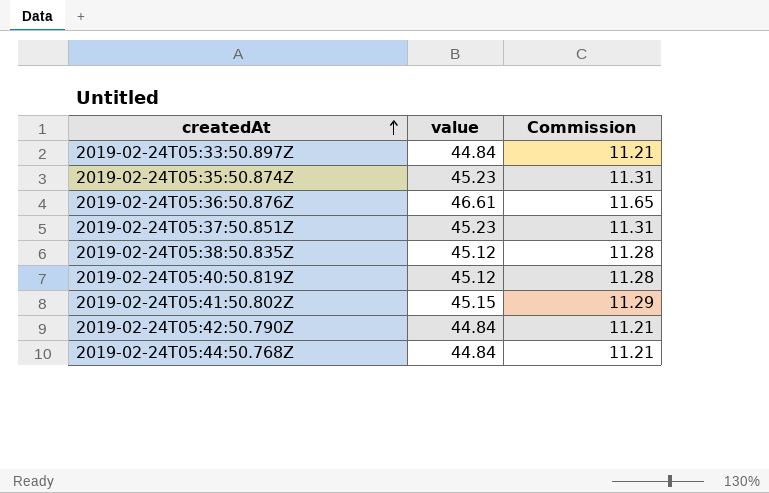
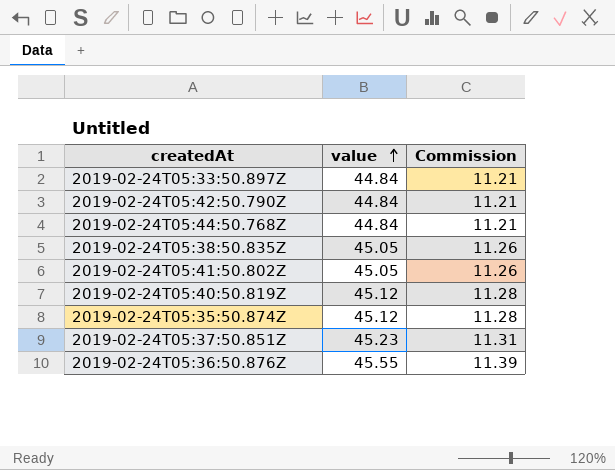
row order: createdAt ascending -> value ascending
2019-02-24T05:38:50.835Z | value: 45.12 -> 45.05
2019-02-24T05:38:50.835Z | Commission: 11.28 -> 11.26
2019-02-24T05:41:50.802Z | value: 45.15 -> 45.05
2019-02-24T05:41:50.802Z | Commission: 11.29 -> 11.26
2019-02-24T05:35:50.874Z | value: 45.23 -> 45.12
2019-02-24T05:35:50.874Z | Commission: 11.31 -> 11.28
2019-02-24T05:36:50.876Z | value: 46.61 -> 45.55
2019-02-24T05:36:50.876Z | Commission: 11.65 -> 11.39

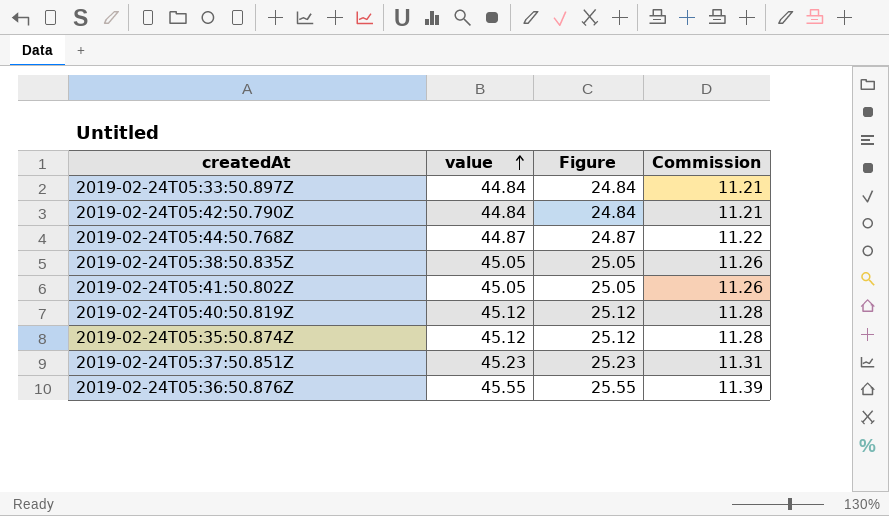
column Figure | formula: none -> [value] - 20
2019-02-24T05:44:50.768Z | value: 44.84 -> 44.87
2019-02-24T05:44:50.768Z | Commission: 11.21 -> 11.22

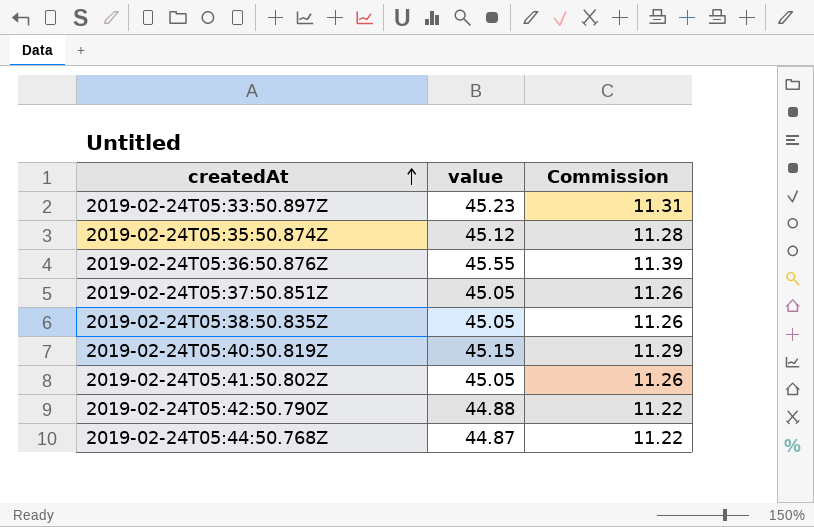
row order: value ascending -> createdAt ascending
column Figure | formula: [value] - 20 -> none
2019-02-24T05:33:50.897Z | value: 44.84 -> 45.23
2019-02-24T05:33:50.897Z | Commission: 11.21 -> 11.31
2019-02-24T05:37:50.851Z | value: 45.23 -> 45.05
2019-02-24T05:37:50.851Z | Commission: 11.31 -> 11.26
2019-02-24T05:40:50.819Z | value: 45.12 -> 45.15
2019-02-24T05:40:50.819Z | Commission: 11.28 -> 11.29
2019-02-24T05:42:50.790Z | value: 44.84 -> 44.88
2019-02-24T05:42:50.790Z | Commission: 11.21 -> 11.22

